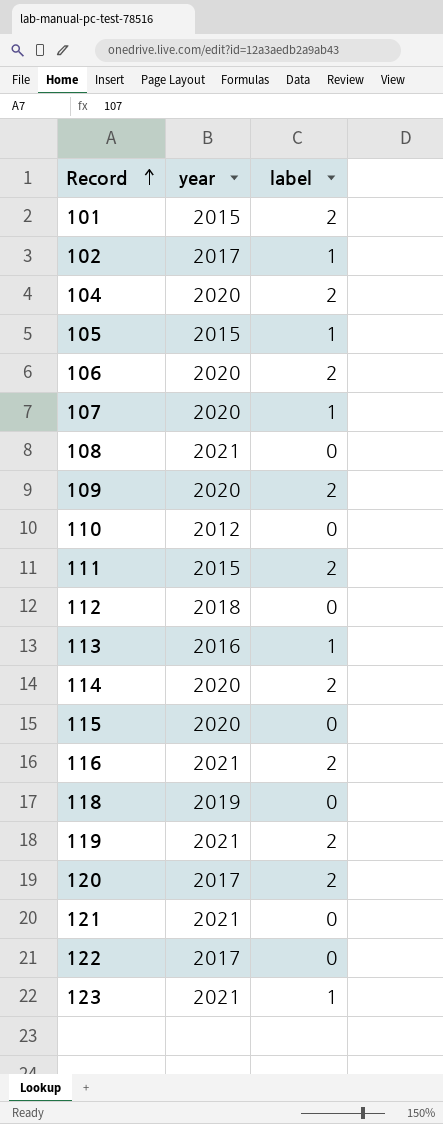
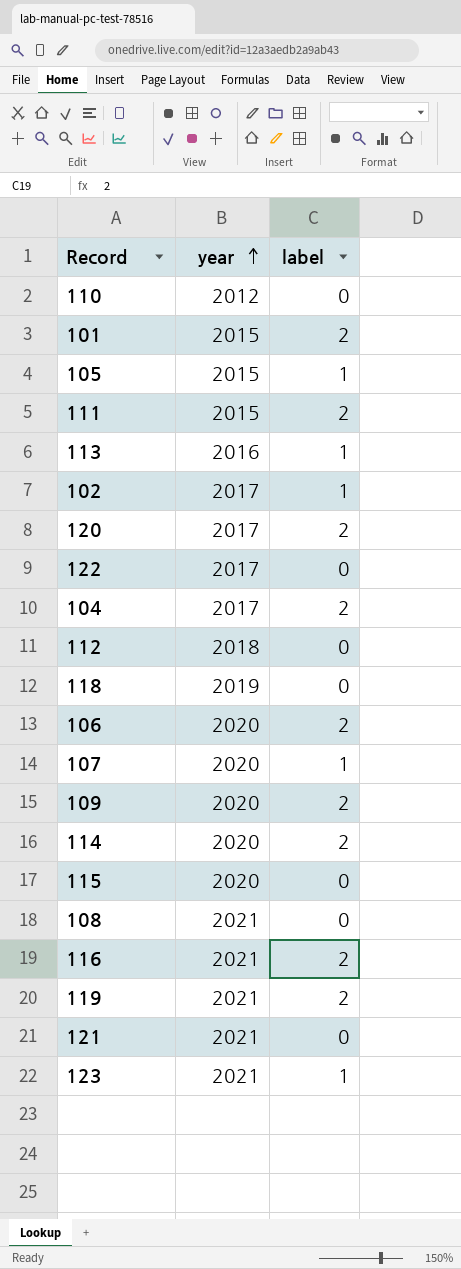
row order: Record ascending -> year ascending
104 | year: 2020 -> 2017

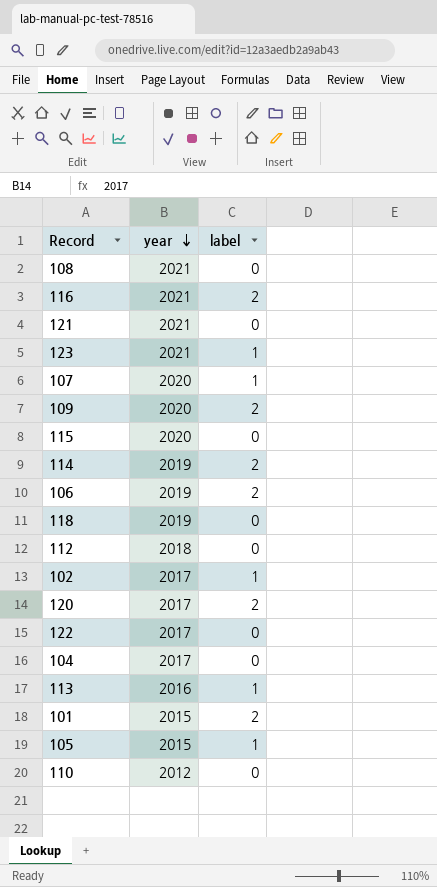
row order: year ascending -> year descending
row 111: 2015 | 2 -> none
row 119: 2021 | 2 -> none
114 | year: 2020 -> 2019
106 | year: 2020 -> 2019
104 | label: 2 -> 0

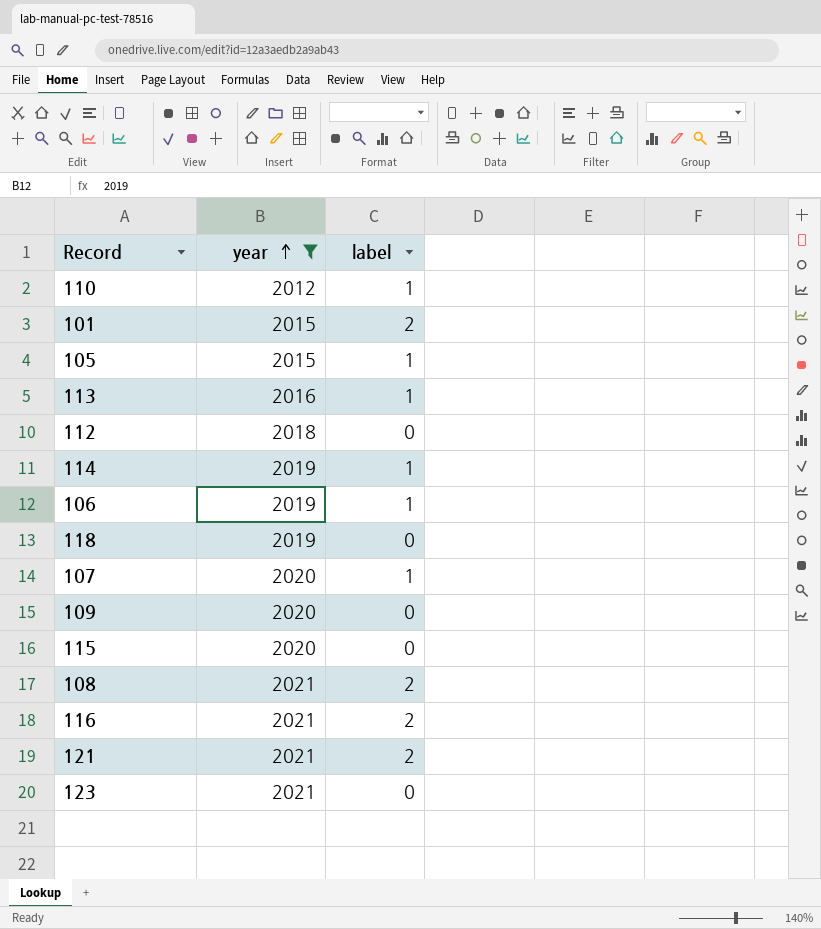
filter: none -> year != 2017
row order: year descending -> year ascending
110 | label: 0 -> 1
114 | label: 2 -> 1
106 | label: 2 -> 1
109 | label: 2 -> 0
108 | label: 0 -> 2
121 | label: 0 -> 2
123 | label: 1 -> 0

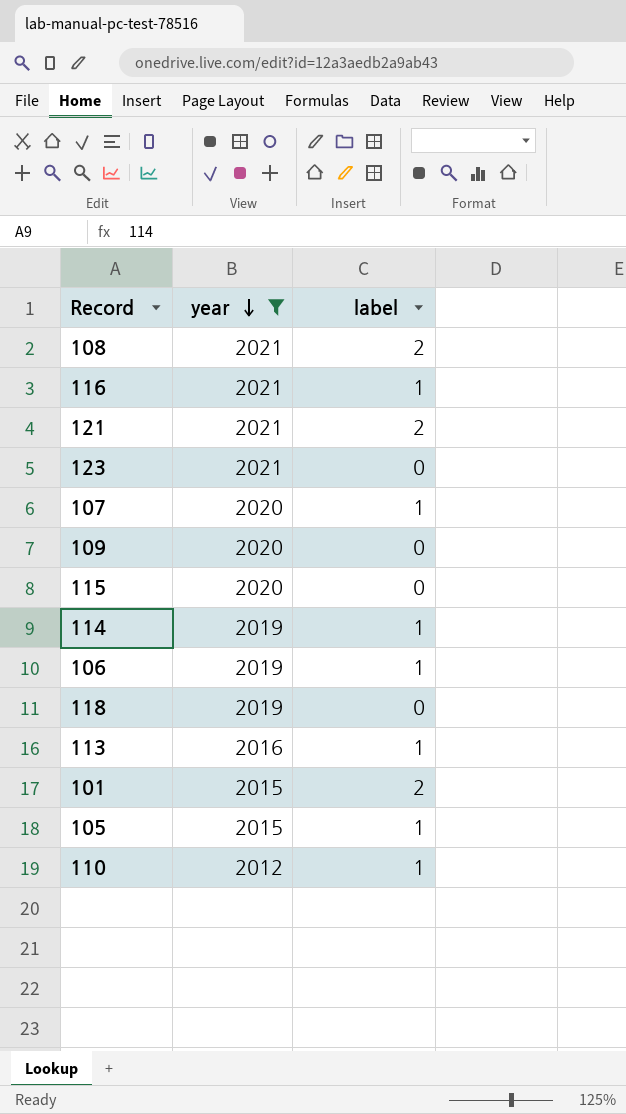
row order: year ascending -> year descending
row 112: 2018 | 0 -> none
116 | label: 2 -> 1

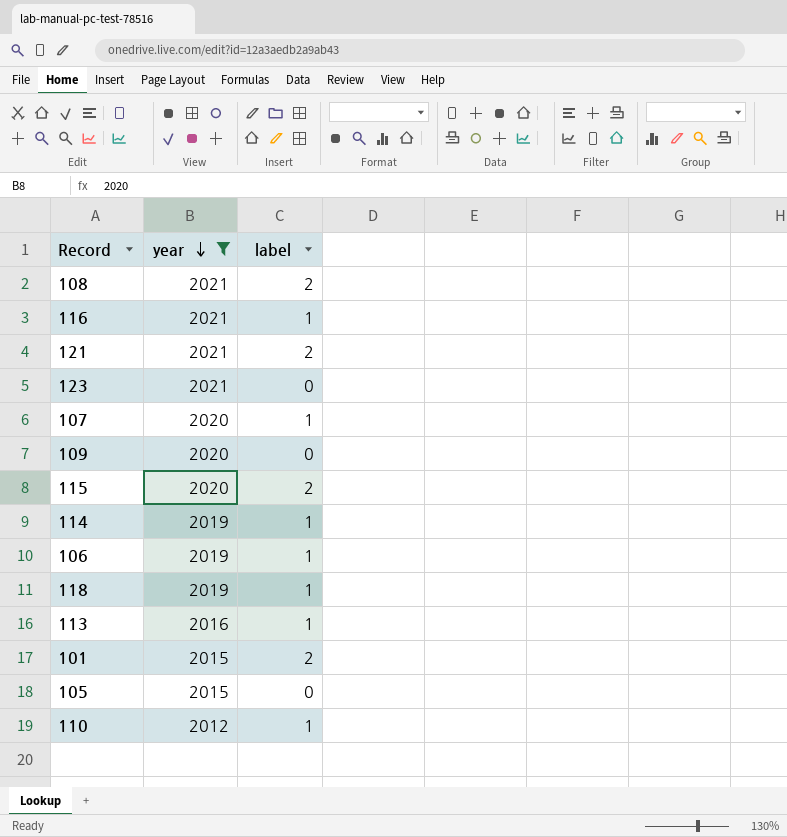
115 | label: 0 -> 2
118 | label: 0 -> 1
105 | label: 1 -> 0

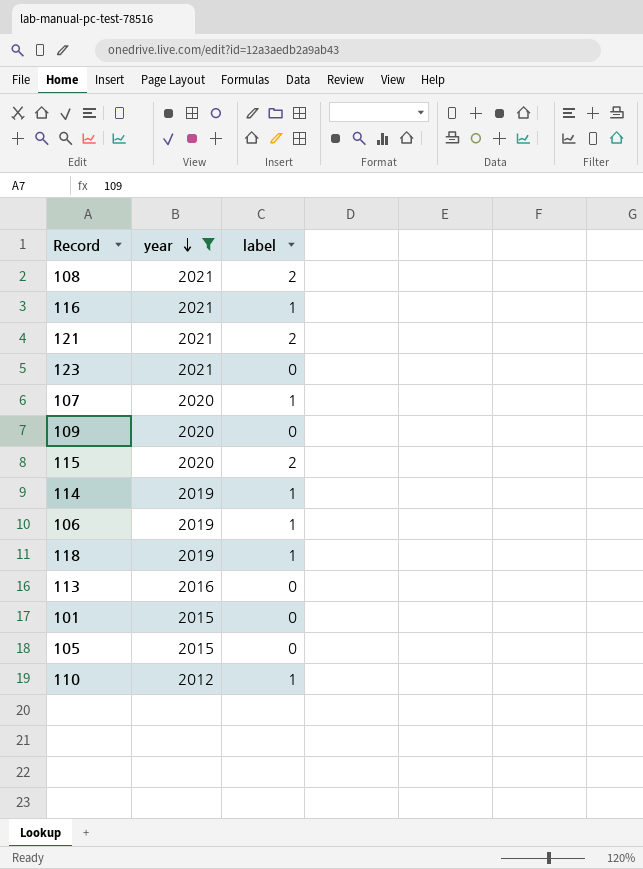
113 | label: 1 -> 0
101 | label: 2 -> 0

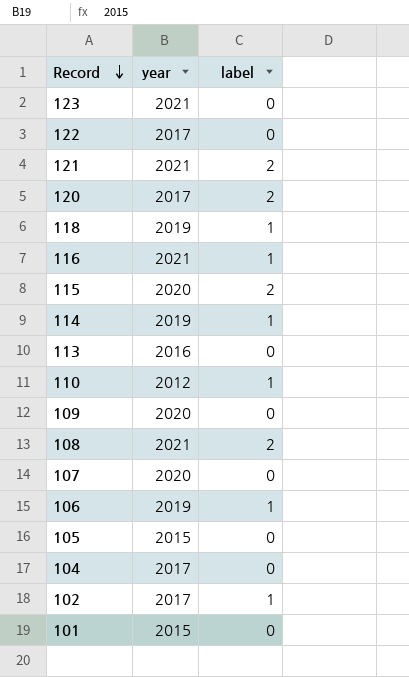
filter: year != 2017 -> none
row order: year descending -> Record descending
107 | label: 1 -> 0

